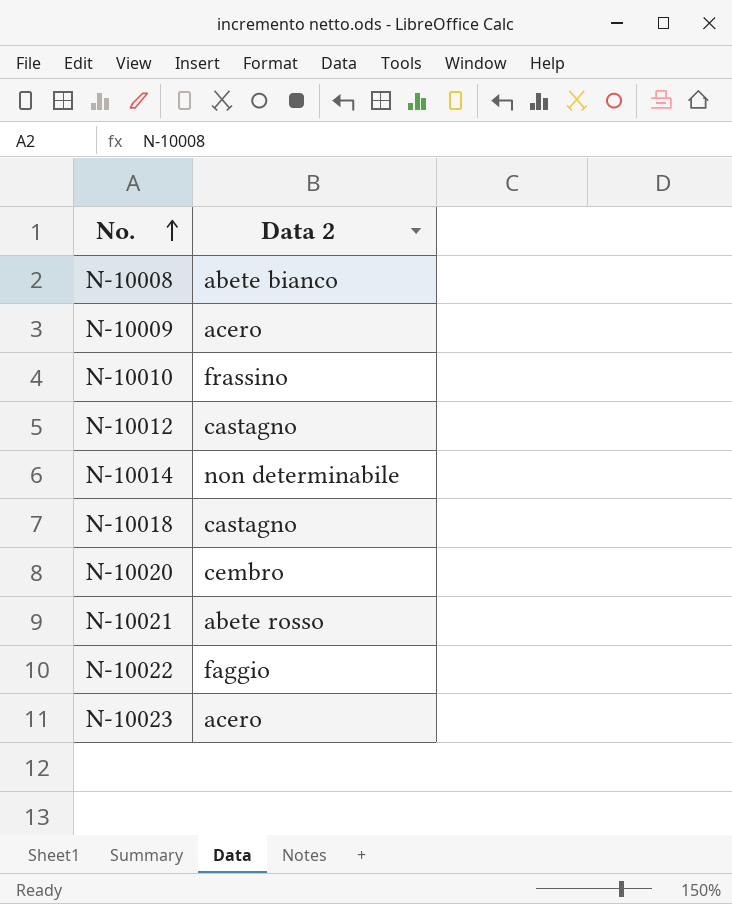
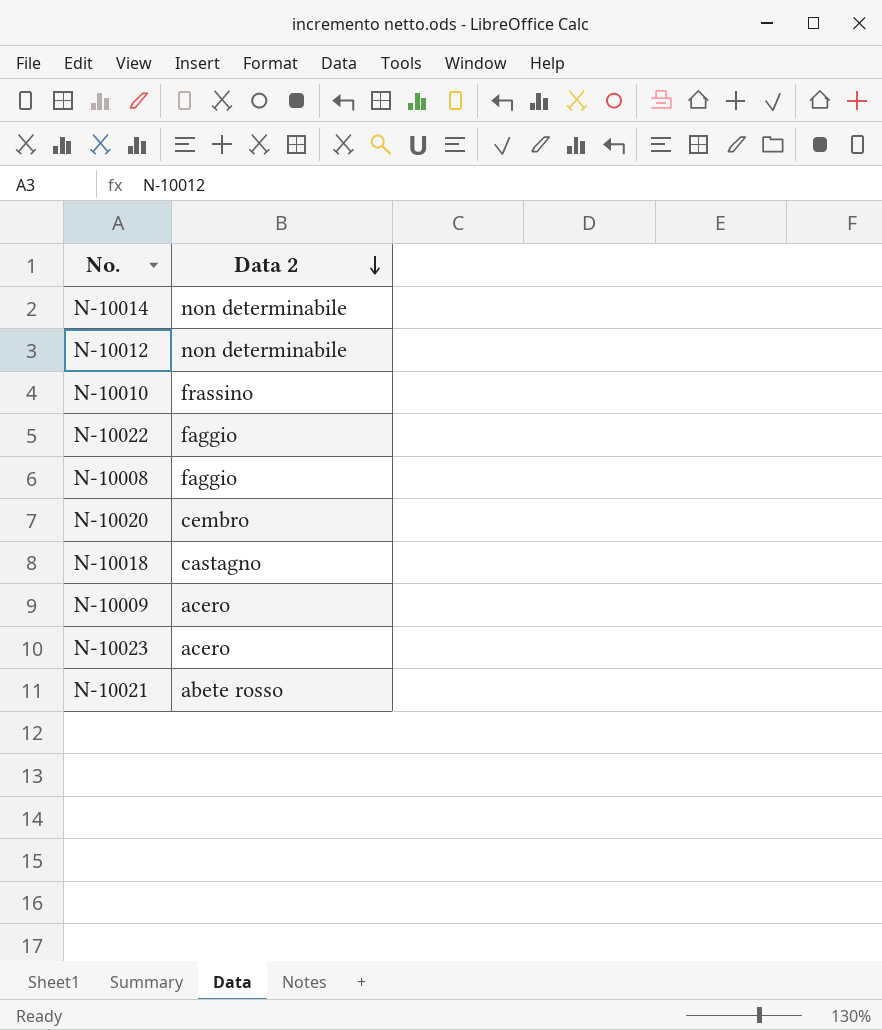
row order: No. ascending -> Data 2 descending
N-10012 | Data 2: castagno -> non determinabile
N-10008 | Data 2: abete bianco -> faggio

